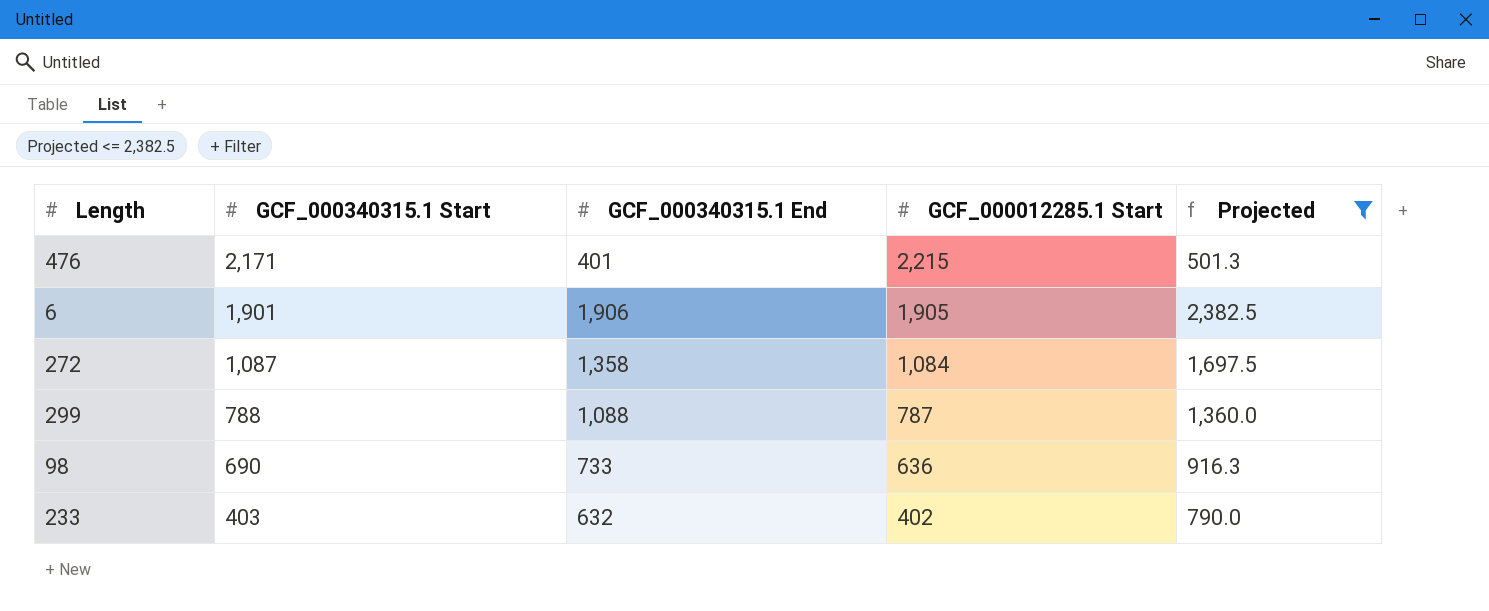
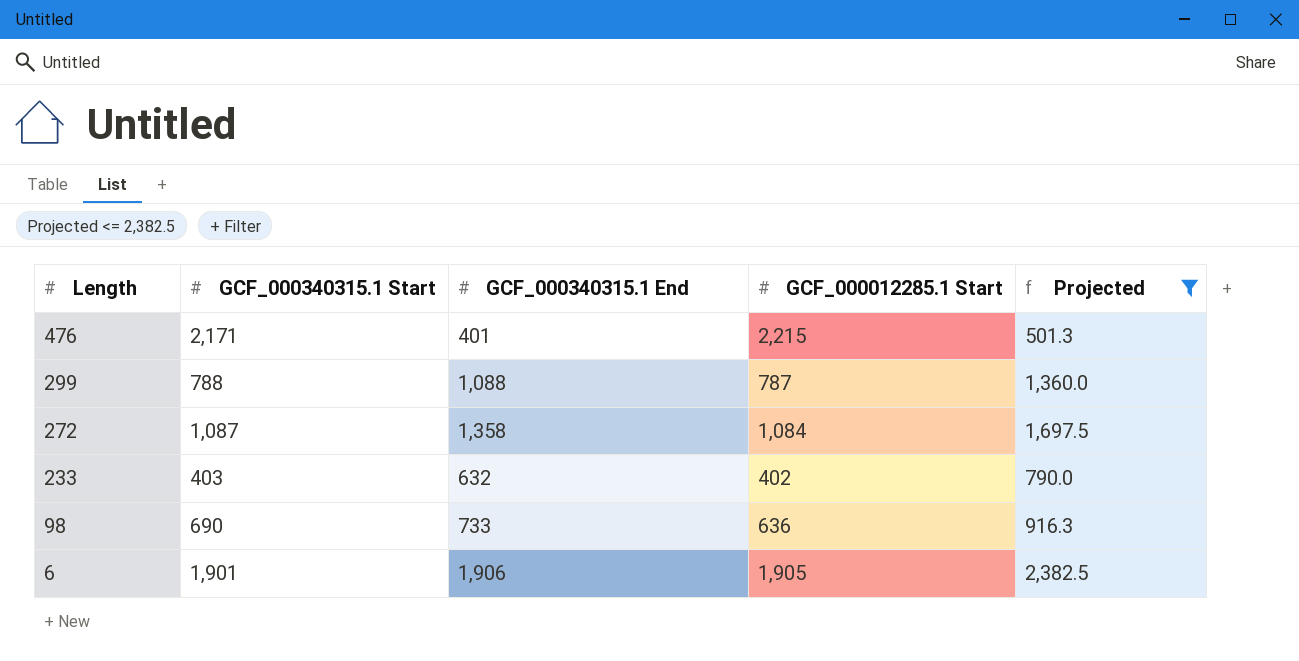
row order: GCF_000340315.1 Start descending -> Length descending

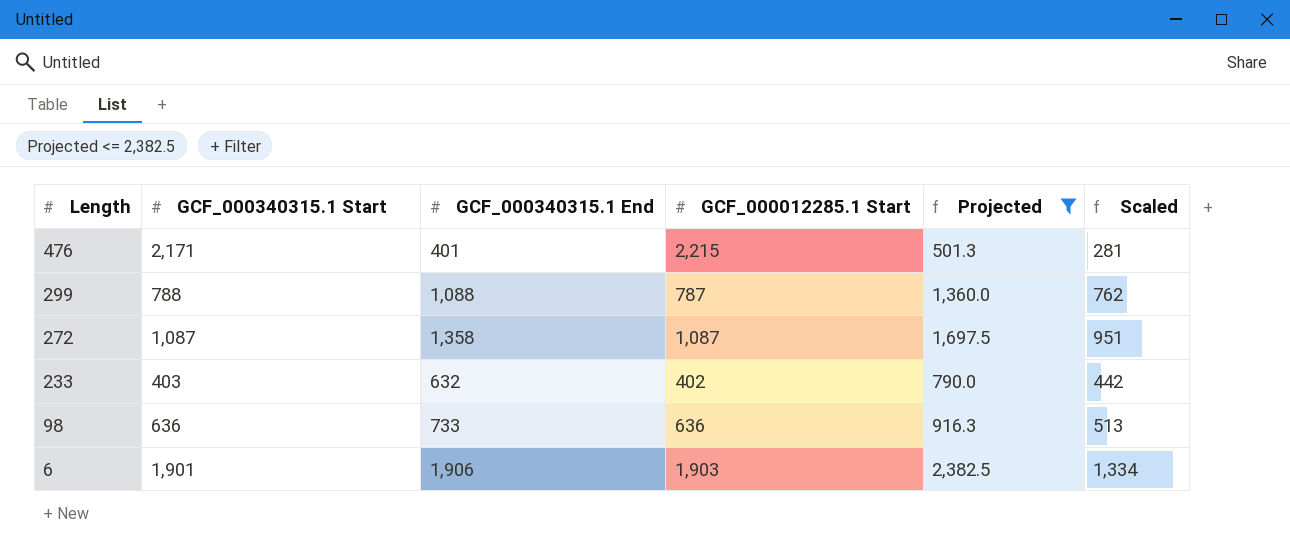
column Scaled | formula: none -> [GCF_000340315.1 End] * 0.7
272 | GCF_000012285.1 Start: 1,084 -> 1,087
98 | GCF_000340315.1 Start: 690 -> 636
6 | GCF_000012285.1 Start: 1,905 -> 1,903

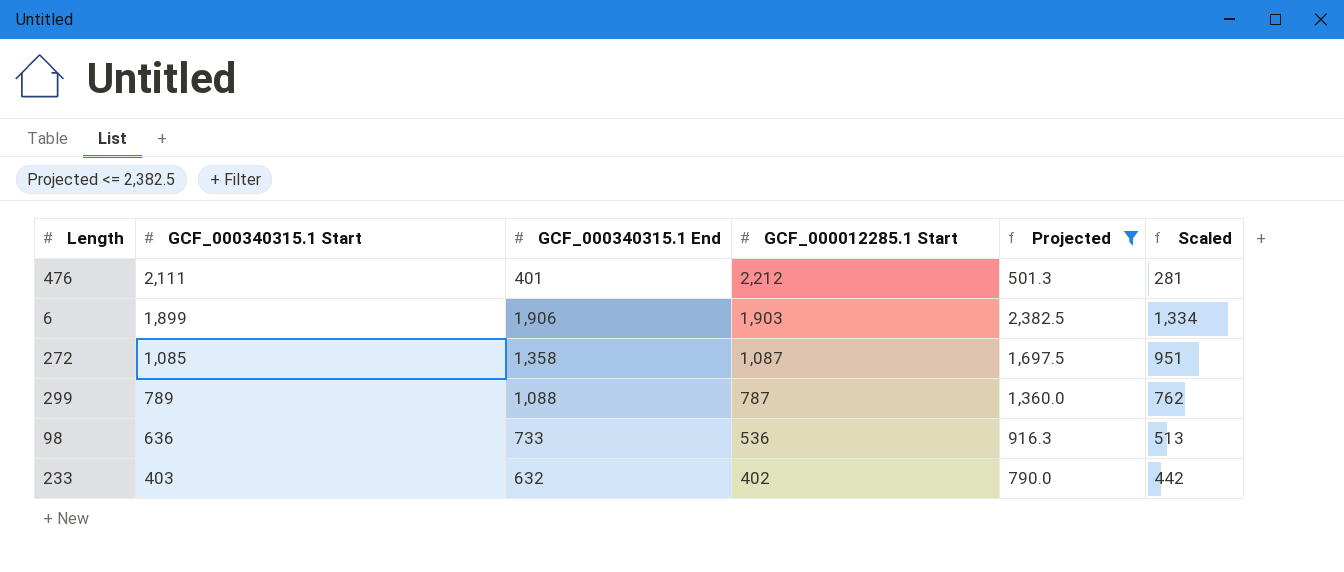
row order: Length descending -> GCF_000340315.1 Start descending
476 | GCF_000340315.1 Start: 2,171 -> 2,111
476 | GCF_000012285.1 Start: 2,215 -> 2,212
6 | GCF_000340315.1 Start: 1,901 -> 1,899
272 | GCF_000340315.1 Start: 1,087 -> 1,085
299 | GCF_000340315.1 Start: 788 -> 789
98 | GCF_000012285.1 Start: 636 -> 536

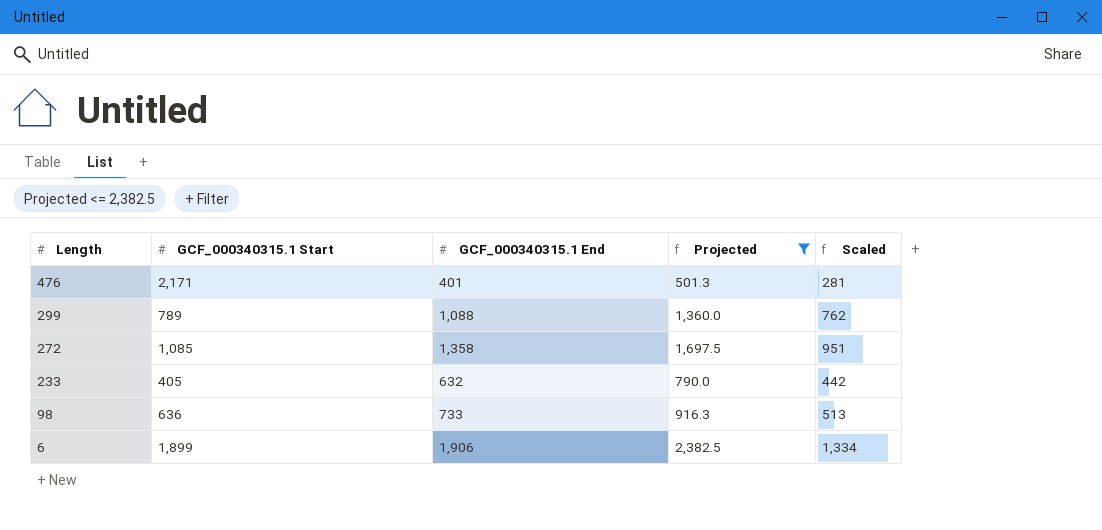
row order: GCF_000340315.1 Start descending -> Length descending
column GCF_000012285.1 Start | position: 4 -> none
476 | GCF_000340315.1 Start: 2,111 -> 2,171
233 | GCF_000340315.1 Start: 403 -> 405

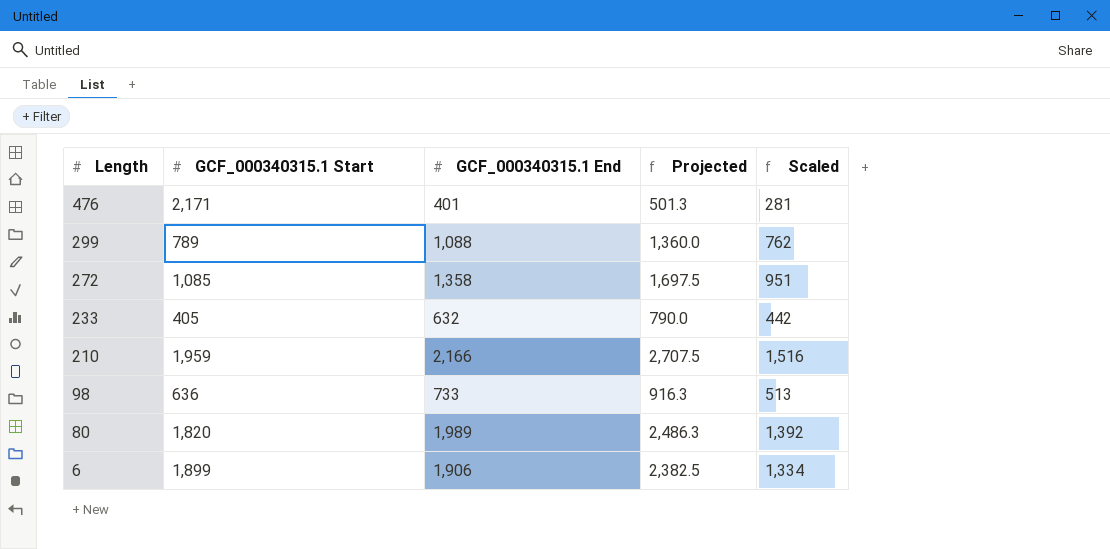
filter: Projected <= 2,382.5 -> none

